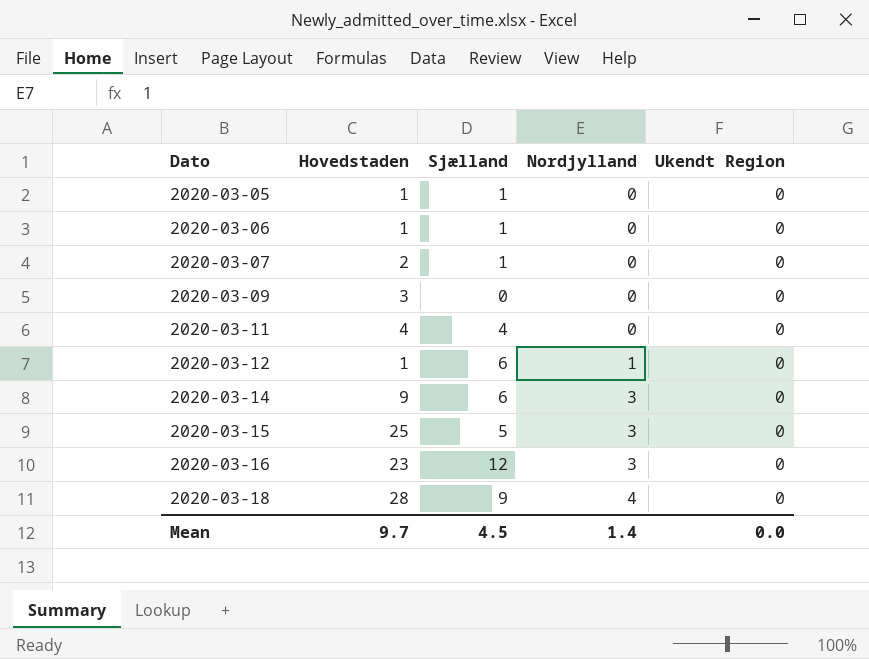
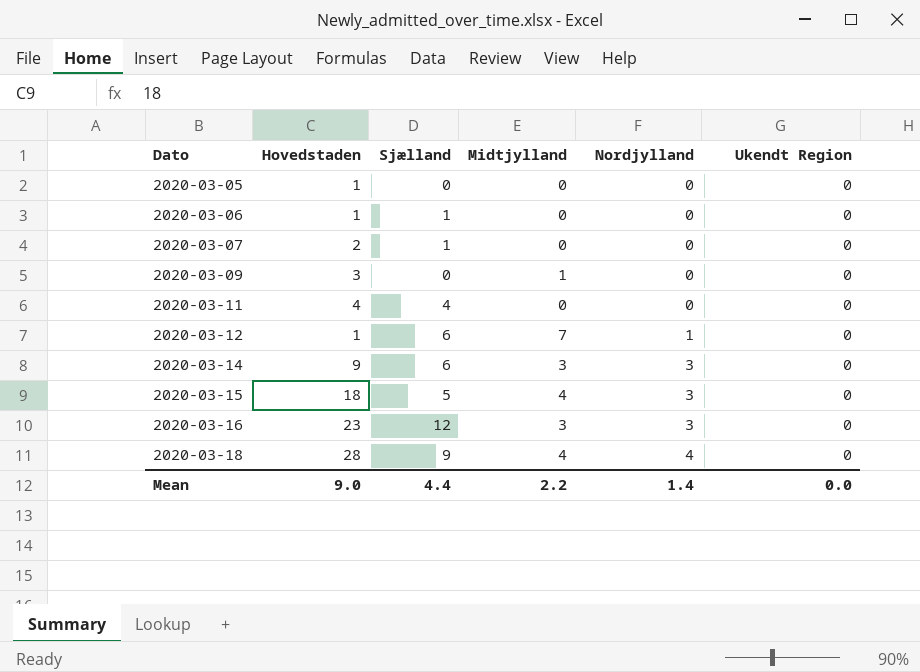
column Midtjylland | position: none -> 4
2020-03-05 | Sjælland: 1 -> 0
2020-03-15 | Hovedstaden: 25 -> 18
Mean | Hovedstaden: 9.7 -> 9.0
Mean | Sjælland: 4.5 -> 4.4

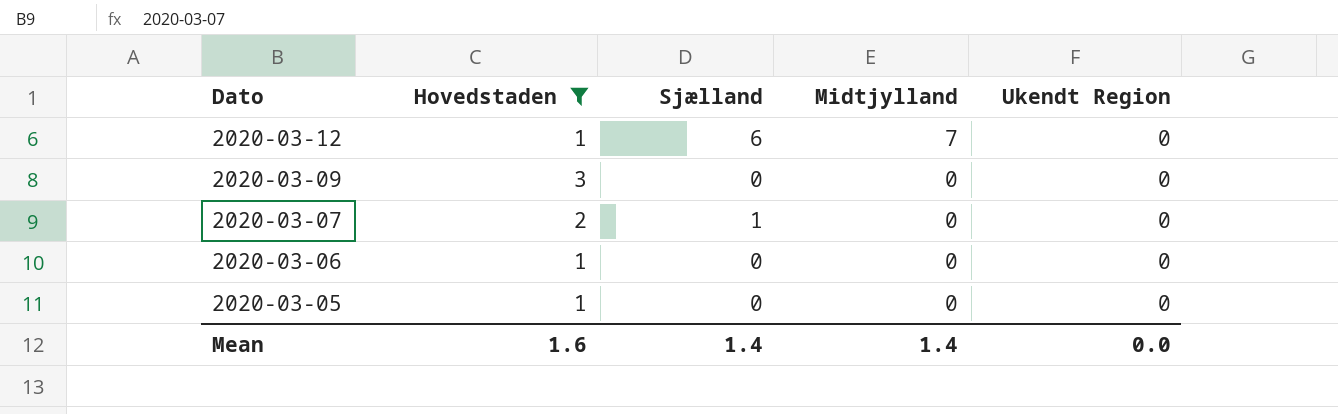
filter: none -> Hovedstaden <= 3
row order: Dato ascending -> Dato descending
column Nordjylland | position: 5 -> none
2020-03-09 | Midtjylland: 1 -> 0
2020-03-06 | Sjælland: 1 -> 0
Mean | Hovedstaden: 9.0 -> 1.6
Mean | Sjælland: 4.4 -> 1.4
Mean | Midtjylland: 2.2 -> 1.4

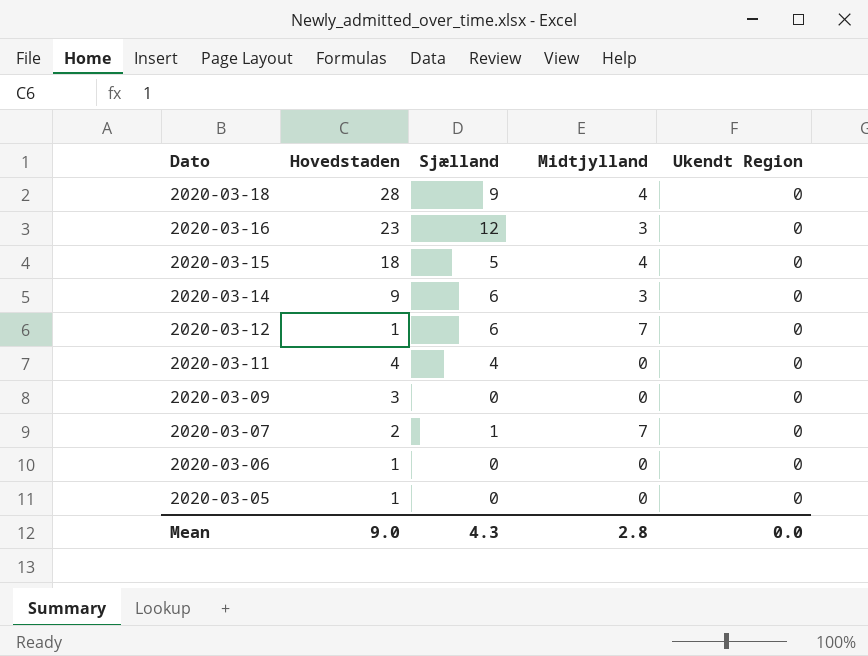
filter: Hovedstaden <= 3 -> none
2020-03-07 | Midtjylland: 0 -> 7
Mean | Hovedstaden: 1.6 -> 9.0
Mean | Sjælland: 1.4 -> 4.3
Mean | Midtjylland: 1.4 -> 2.8

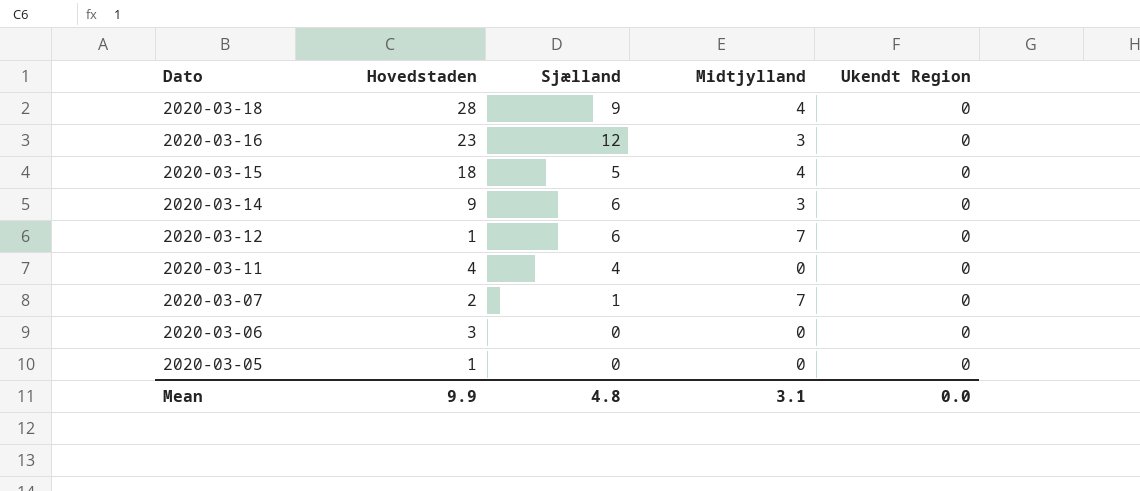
row 2020-03-09: 3 | 0 | 0 | 0 -> none
2020-03-06 | Hovedstaden: 1 -> 3
Mean | Hovedstaden: 9.0 -> 9.9
Mean | Sjælland: 4.3 -> 4.8
Mean | Midtjylland: 2.8 -> 3.1

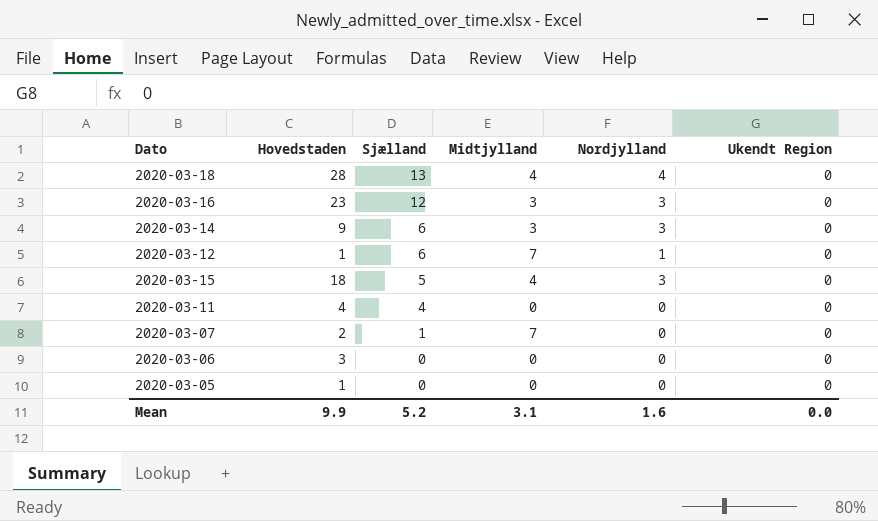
row order: Dato descending -> Sjælland descending
column Nordjylland | position: none -> 5
2020-03-18 | Sjælland: 9 -> 13
Mean | Sjælland: 4.8 -> 5.2

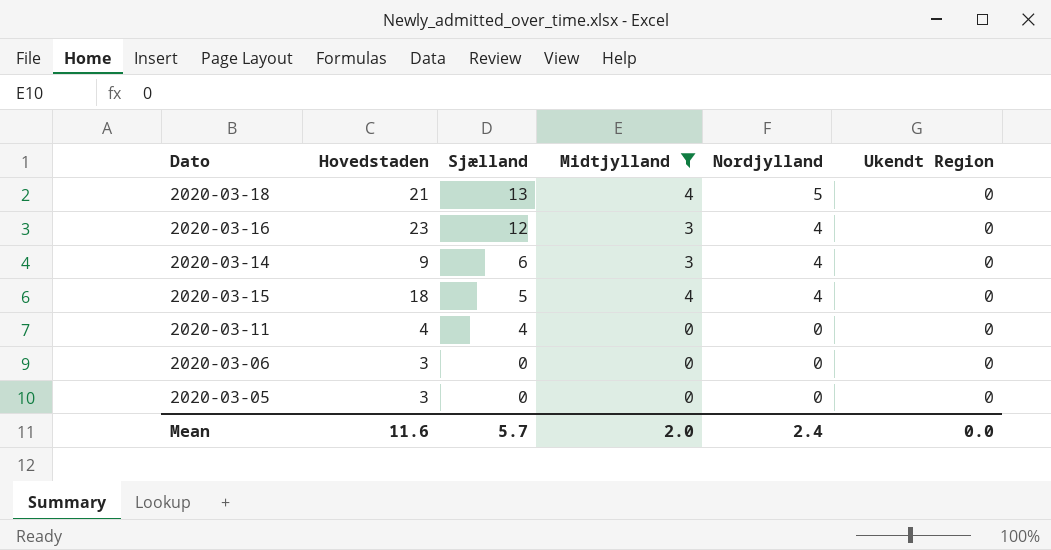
filter: none -> Midtjylland != 7
2020-03-18 | Hovedstaden: 28 -> 21
2020-03-18 | Nordjylland: 4 -> 5
2020-03-16 | Nordjylland: 3 -> 4
2020-03-14 | Nordjylland: 3 -> 4
2020-03-15 | Nordjylland: 3 -> 4
2020-03-05 | Hovedstaden: 1 -> 3
Mean | Hovedstaden: 9.9 -> 11.6
Mean | Sjælland: 5.2 -> 5.7
Mean | Midtjylland: 3.1 -> 2.0
Mean | Nordjylland: 1.6 -> 2.4

